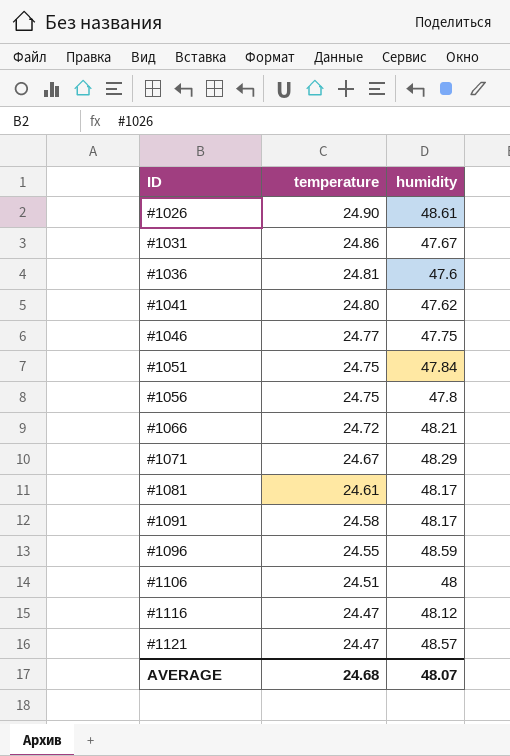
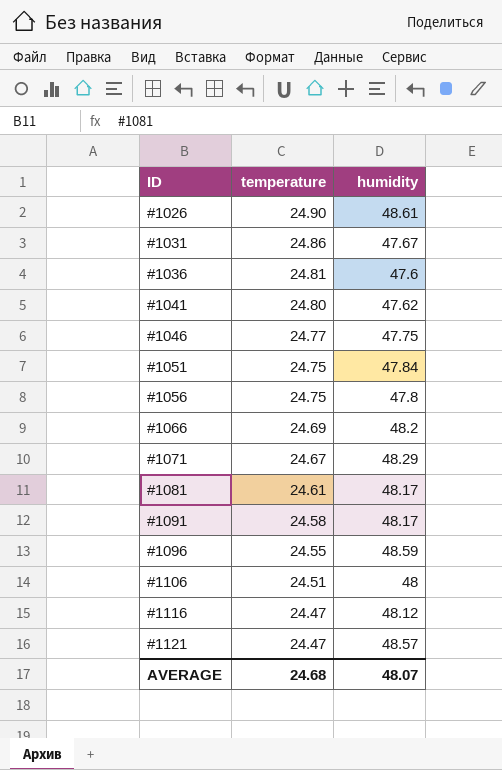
#1066 | temperature: 24.72 -> 24.69
#1066 | humidity: 48.21 -> 48.2

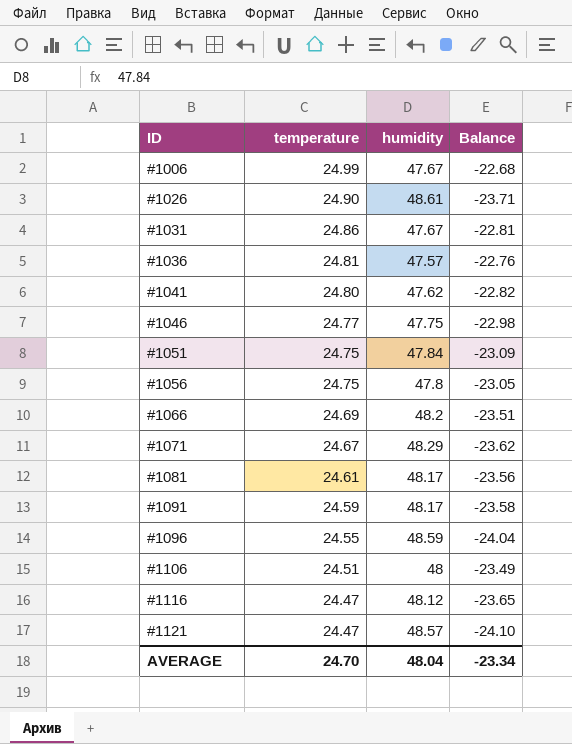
column Balance | formula: none -> [temperature] - [humidity]
row #1006: none -> 24.99 | 47.67 | -22.68
#1036 | humidity: 47.6 -> 47.57
#1091 | temperature: 24.58 -> 24.59
AVERAGE | temperature: 24.68 -> 24.70
AVERAGE | humidity: 48.07 -> 48.04

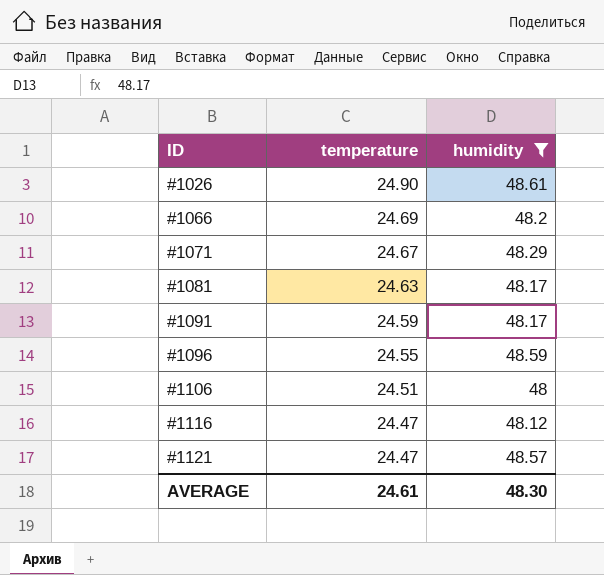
filter: none -> humidity >= 48
column Balance | formula: [temperature] - [humidity] -> none
#1081 | temperature: 24.61 -> 24.63
AVERAGE | temperature: 24.70 -> 24.61
AVERAGE | humidity: 48.04 -> 48.30

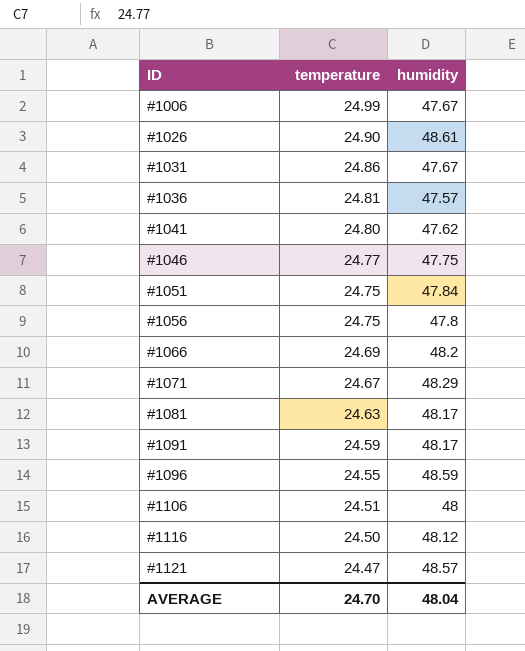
filter: humidity >= 48 -> none
#1116 | temperature: 24.47 -> 24.50
AVERAGE | temperature: 24.61 -> 24.70
AVERAGE | humidity: 48.30 -> 48.04

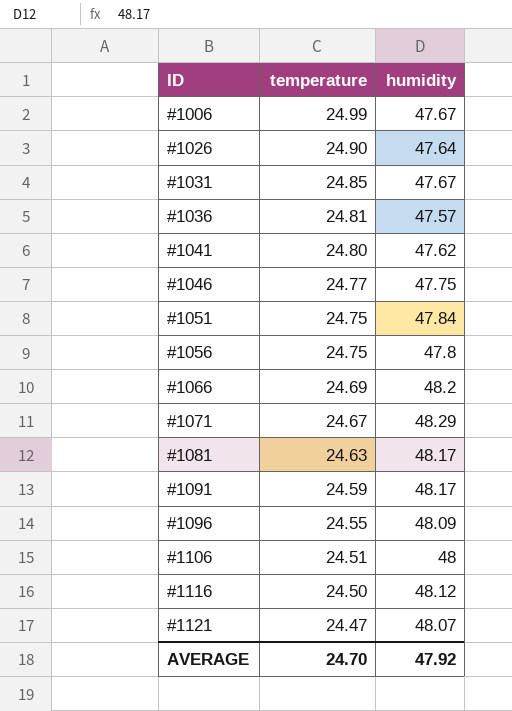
#1026 | humidity: 48.61 -> 47.64
#1031 | temperature: 24.86 -> 24.85
#1096 | humidity: 48.59 -> 48.09
#1121 | humidity: 48.57 -> 48.07
AVERAGE | humidity: 48.04 -> 47.92

